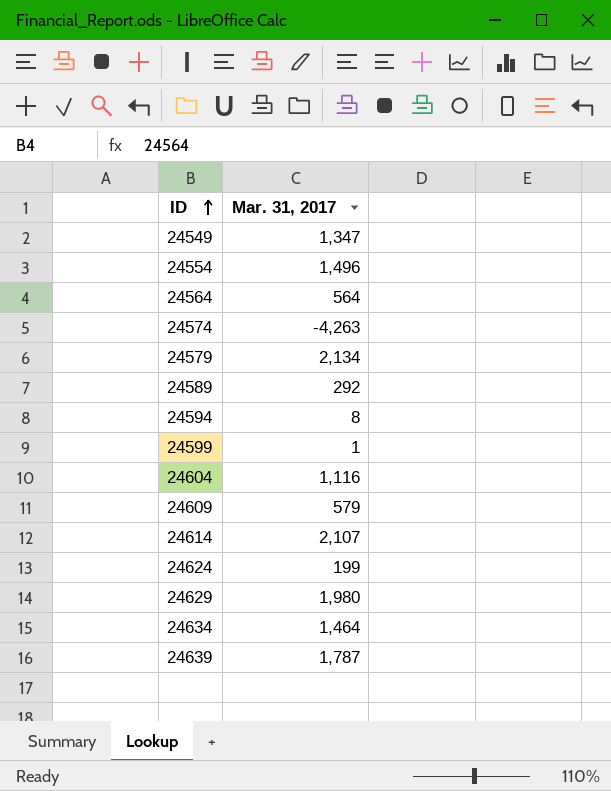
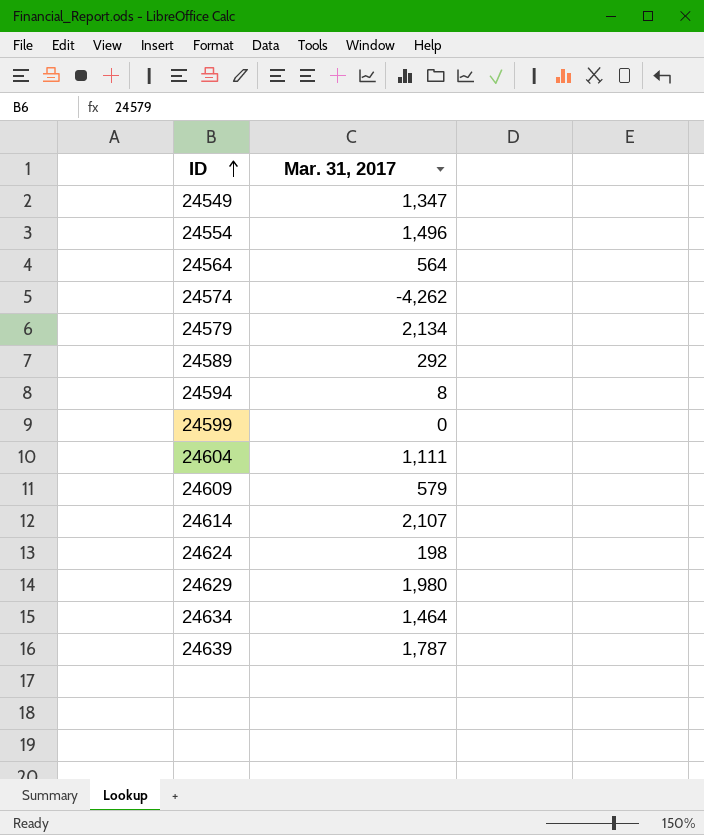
24574 | Mar. 31, 2017: -4,263 -> -4,262
24599 | Mar. 31, 2017: 1 -> 0
24604 | Mar. 31, 2017: 1,116 -> 1,111
24624 | Mar. 31, 2017: 199 -> 198

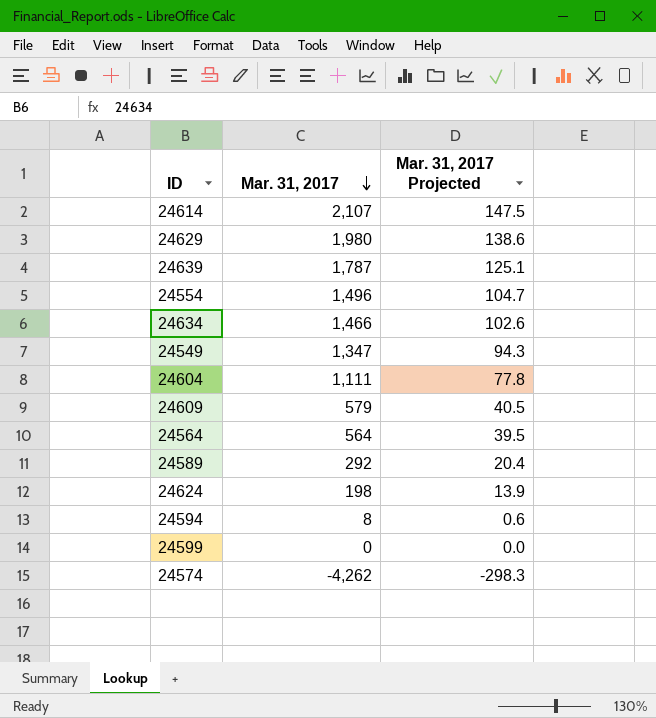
row order: ID ascending -> Mar. 31, 2017 descending
column Mar. 31, 2017 Projected | formula: none -> [Mar. 31, 2017] * 0.07
row 24579: 2,134 -> none
24634 | Mar. 31, 2017: 1,464 -> 1,466

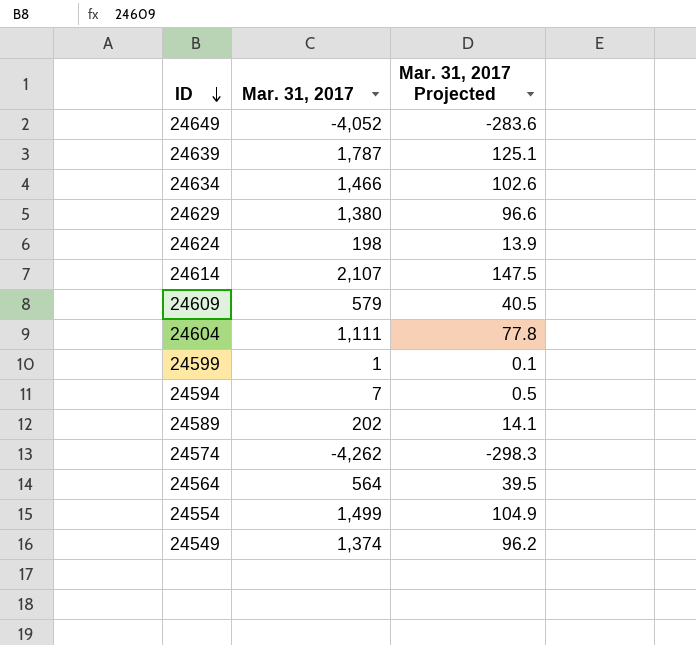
row order: Mar. 31, 2017 descending -> ID descending
row 24649: none -> -4,052 | -283.6
24629 | Mar. 31, 2017: 1,980 -> 1,380
24629 | Mar. 31, 2017 Projected: 138.6 -> 96.6
24599 | Mar. 31, 2017: 0 -> 1
24599 | Mar. 31, 2017 Projected: 0.0 -> 0.1
24594 | Mar. 31, 2017: 8 -> 7
24594 | Mar. 31, 2017 Projected: 0.6 -> 0.5
24589 | Mar. 31, 2017: 292 -> 202
24589 | Mar. 31, 2017 Projected: 20.4 -> 14.1
24554 | Mar. 31, 2017: 1,496 -> 1,499
24554 | Mar. 31, 2017 Projected: 104.7 -> 104.9
24549 | Mar. 31, 2017: 1,347 -> 1,374
24549 | Mar. 31, 2017 Projected: 94.3 -> 96.2

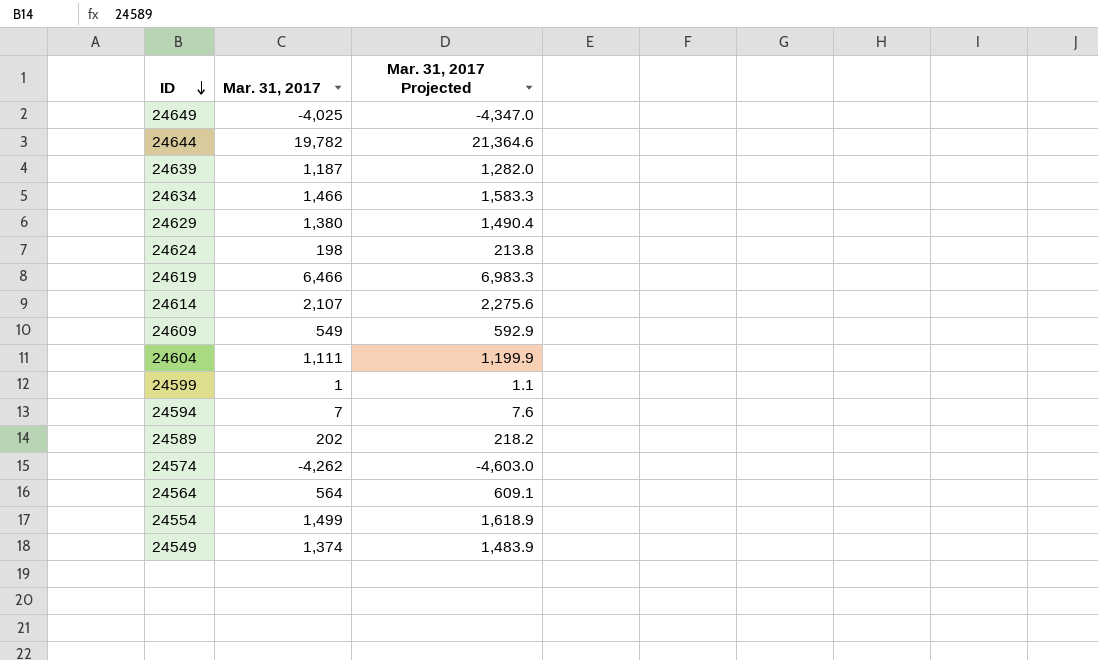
column Mar. 31, 2017 Projected | formula: [Mar. 31, 2017] * 0.07 -> [Mar. 31, 2017] * 1.08
24649 | Mar. 31, 2017: -4,052 -> -4,025
row 24644: none -> 19,782 | 21,364.6
24639 | Mar. 31, 2017: 1,787 -> 1,187
row 24619: none -> 6,466 | 6,983.3
24609 | Mar. 31, 2017: 579 -> 549

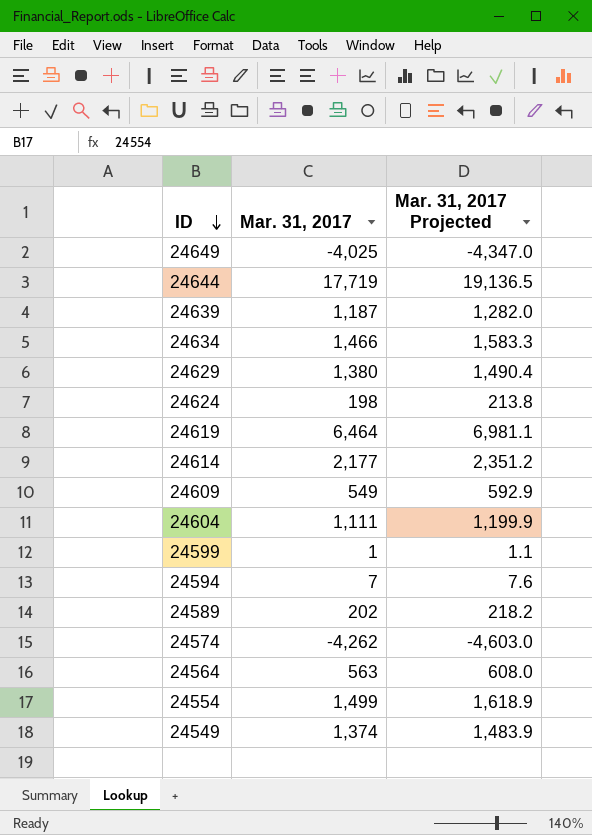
24644 | Mar. 31, 2017: 19,782 -> 17,719
24644 | Mar. 31, 2017 Projected: 21,364.6 -> 19,136.5
24619 | Mar. 31, 2017: 6,466 -> 6,464
24619 | Mar. 31, 2017 Projected: 6,983.3 -> 6,981.1
24614 | Mar. 31, 2017: 2,107 -> 2,177
24614 | Mar. 31, 2017 Projected: 2,275.6 -> 2,351.2
24564 | Mar. 31, 2017: 564 -> 563
24564 | Mar. 31, 2017 Projected: 609.1 -> 608.0

